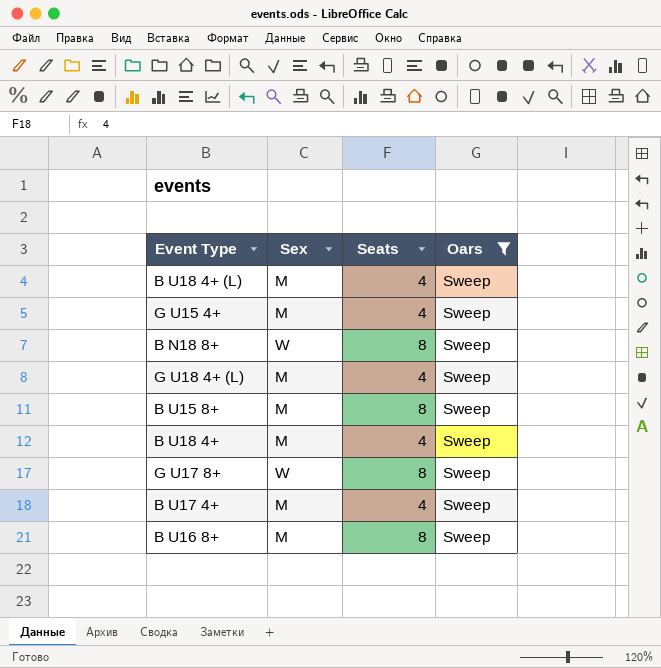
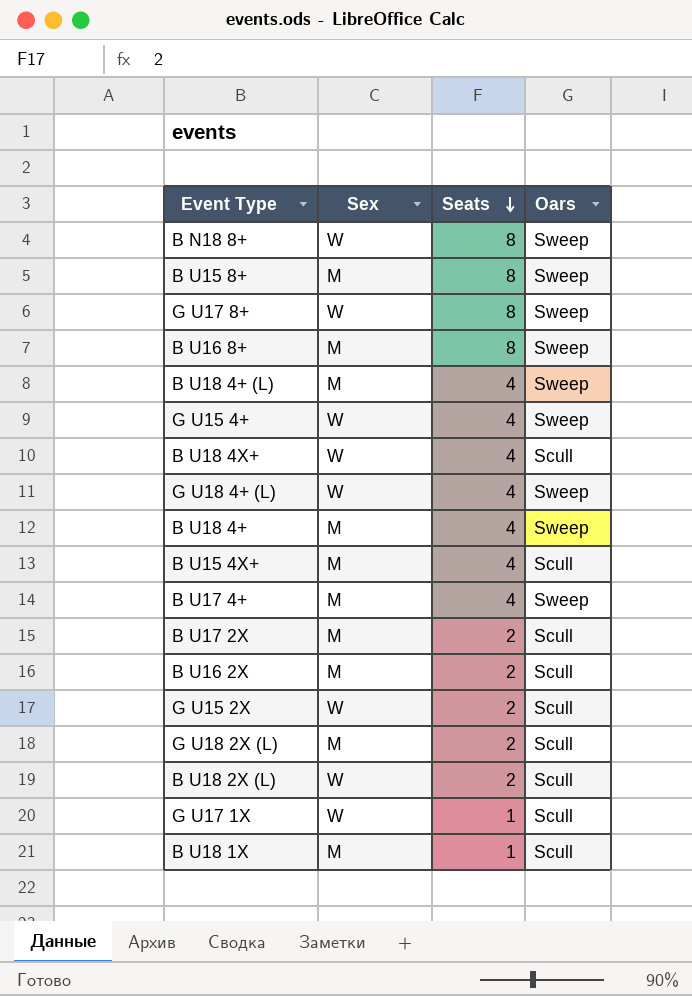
filter: Oars = Sweep -> none
row order: none -> Seats descending
G U15 4+ | Sex: M -> W
G U18 4+ (L) | Sex: M -> W

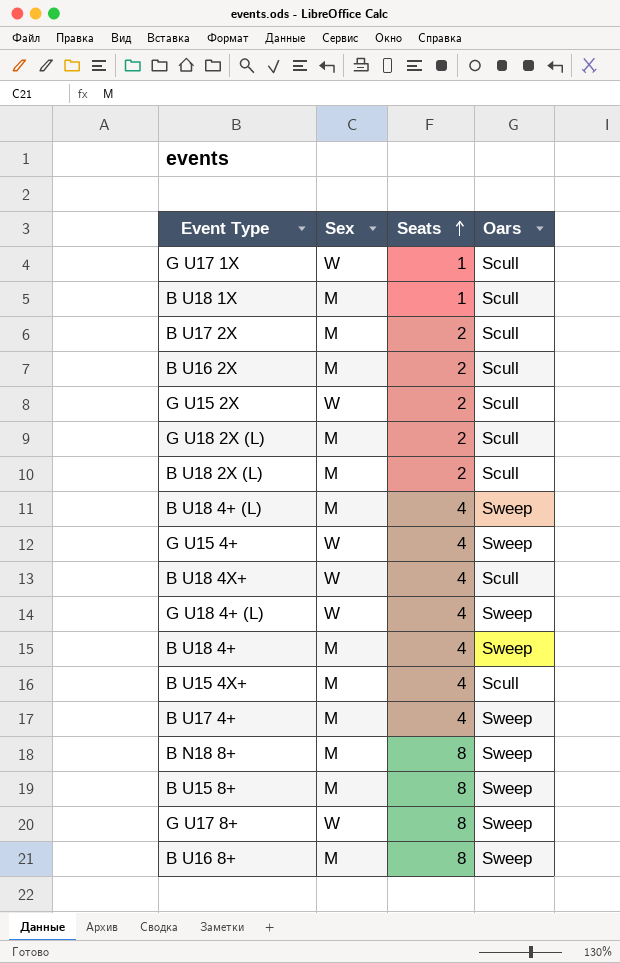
row order: Seats descending -> Seats ascending
B U18 2X (L) | Sex: W -> M
B N18 8+ | Sex: W -> M

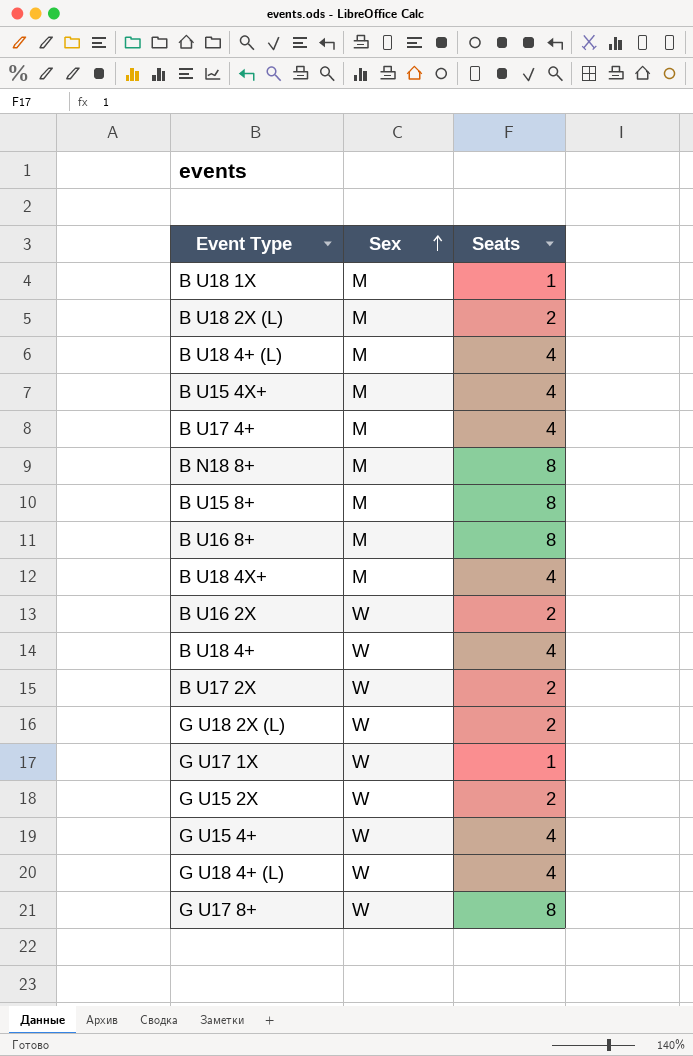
row order: Seats ascending -> Sex ascending
column Oars | position: 4 -> none
B U18 4X+ | Sex: W -> M
B U16 2X | Sex: M -> W
B U18 4+ | Sex: M -> W
B U17 2X | Sex: M -> W
G U18 2X (L) | Sex: M -> W

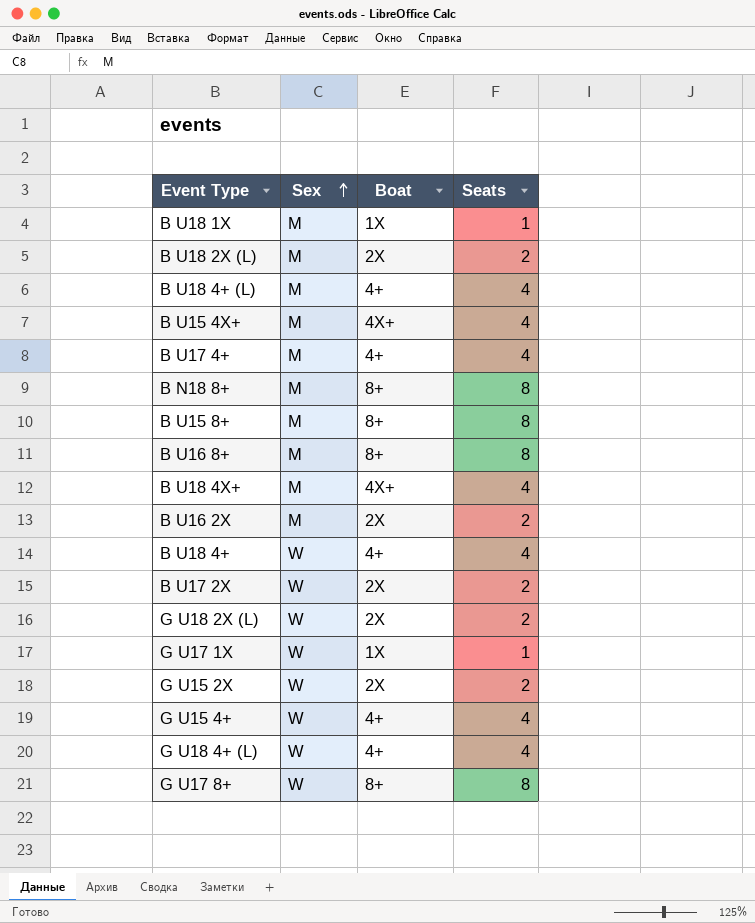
column Boat | position: none -> 3
B U16 2X | Sex: W -> M

